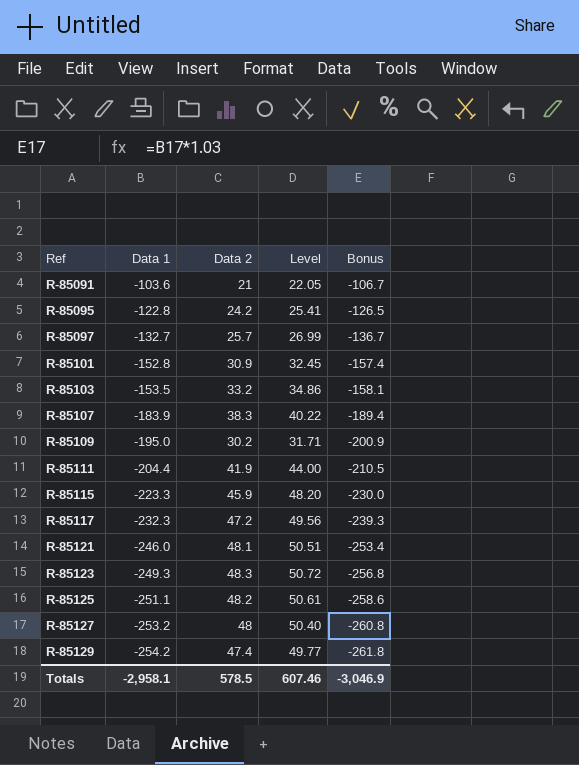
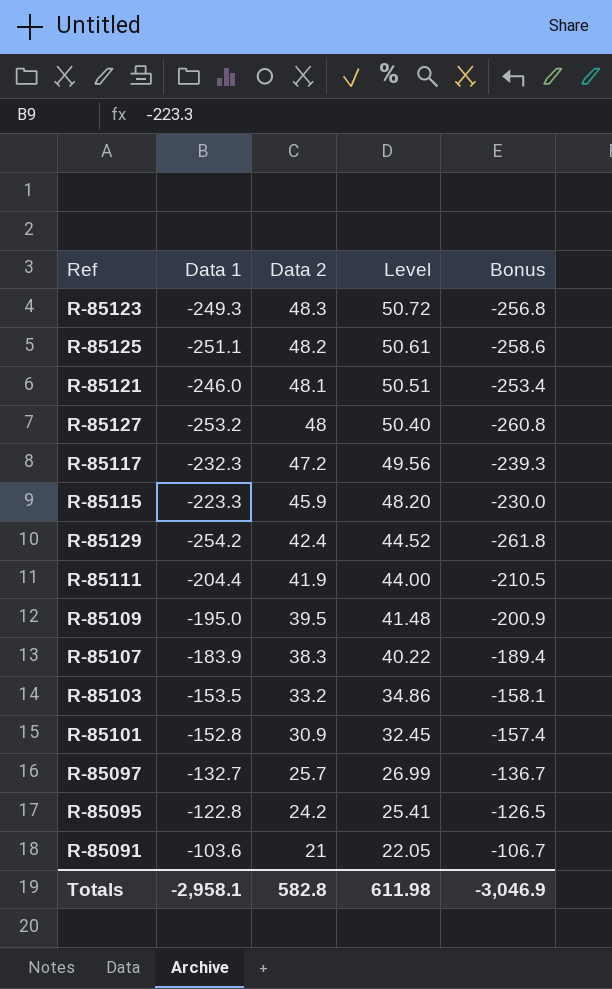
row order: Ref ascending -> Data 2 descending
R-85129 | Data 2: 47.4 -> 42.4
R-85129 | Level: 49.77 -> 44.52
R-85109 | Data 2: 30.2 -> 39.5
R-85109 | Level: 31.71 -> 41.48
Totals | Data 2: 578.5 -> 582.8
Totals | Level: 607.46 -> 611.98

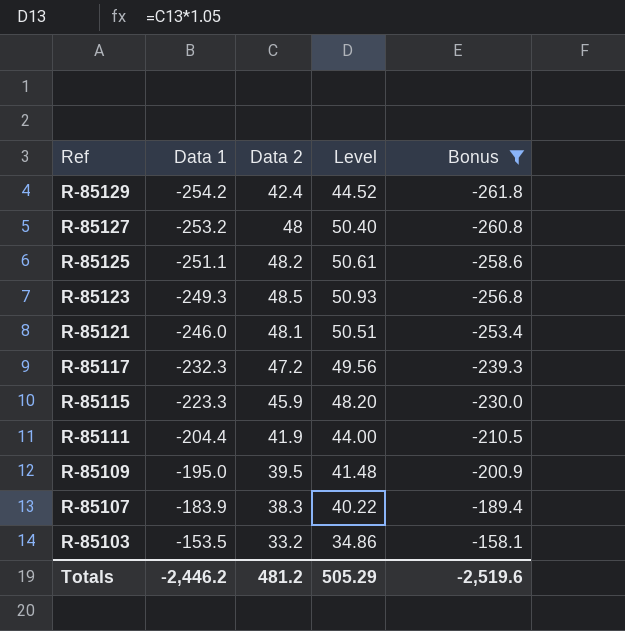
filter: none -> Bonus <= -158.1
row order: Data 2 descending -> Ref descending
R-85123 | Data 2: 48.3 -> 48.5
R-85123 | Level: 50.72 -> 50.93
Totals | Data 1: -2,958.1 -> -2,446.2
Totals | Data 2: 582.8 -> 481.2
Totals | Level: 611.98 -> 505.29
Totals | Bonus: -3,046.9 -> -2,519.6

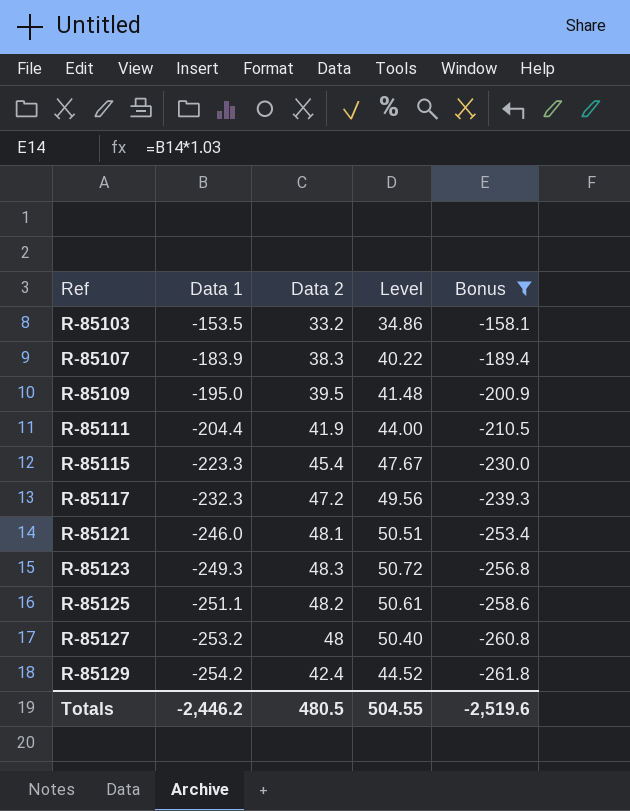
row order: Ref descending -> Ref ascending
R-85115 | Data 2: 45.9 -> 45.4
R-85115 | Level: 48.20 -> 47.67
R-85123 | Data 2: 48.5 -> 48.3
R-85123 | Level: 50.93 -> 50.72
Totals | Data 2: 481.2 -> 480.5
Totals | Level: 505.29 -> 504.55

